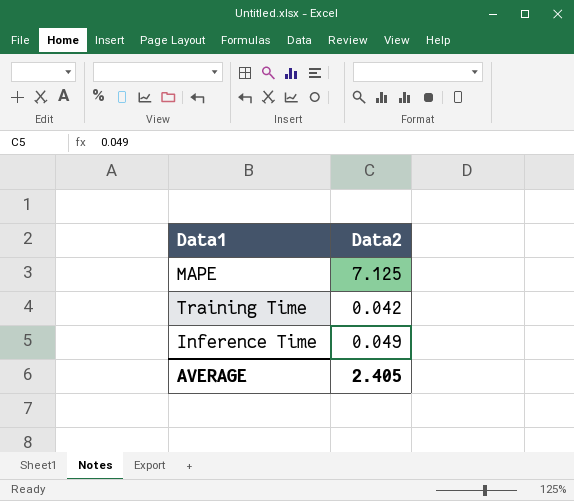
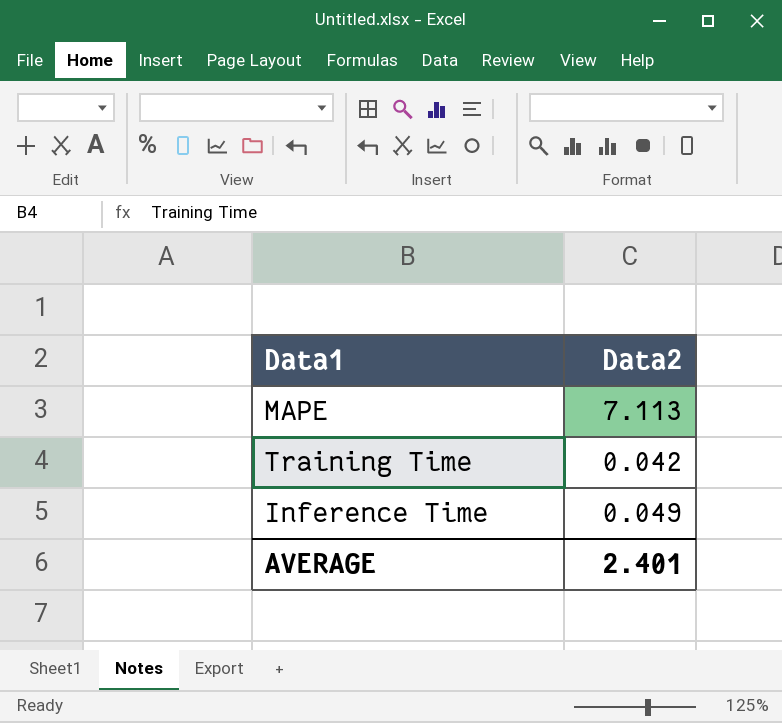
MAPE | Data2: 7.125 -> 7.113
AVERAGE | Data2: 2.405 -> 2.401

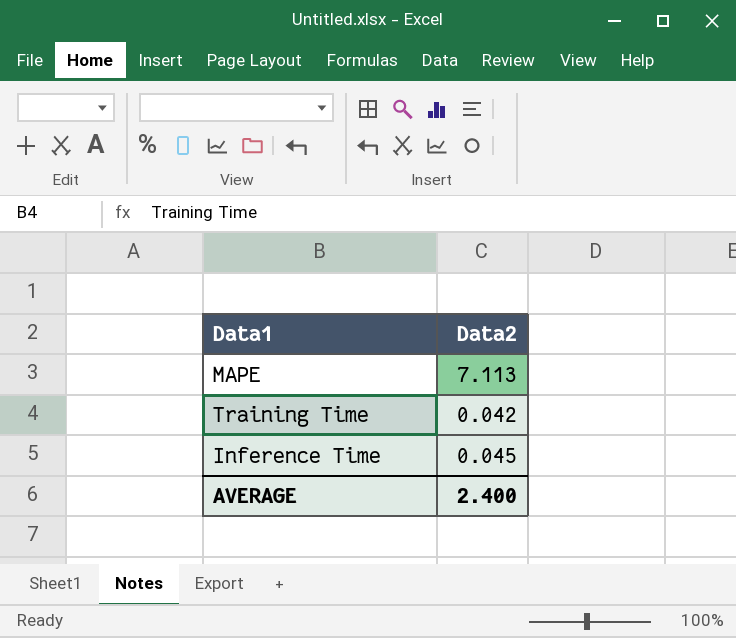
Inference Time | Data2: 0.049 -> 0.045
AVERAGE | Data2: 2.401 -> 2.400

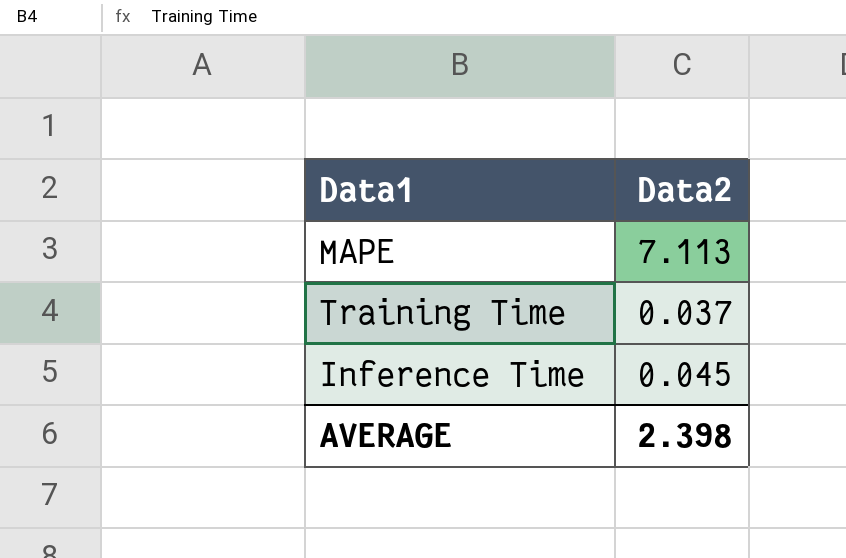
Training Time | Data2: 0.042 -> 0.037
AVERAGE | Data2: 2.400 -> 2.398

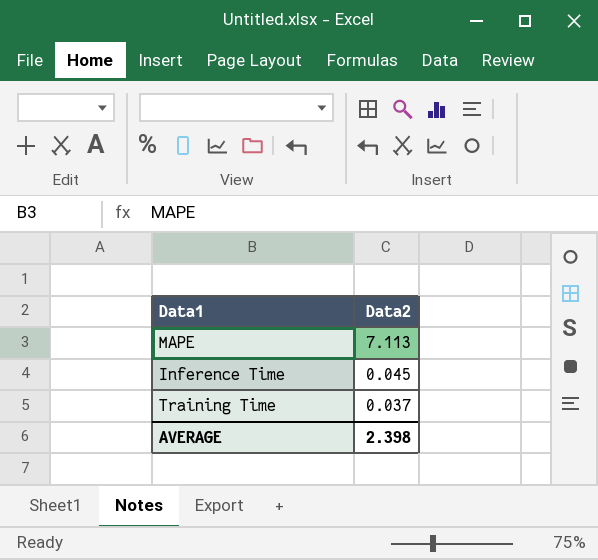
row order: none -> Data2 descending

